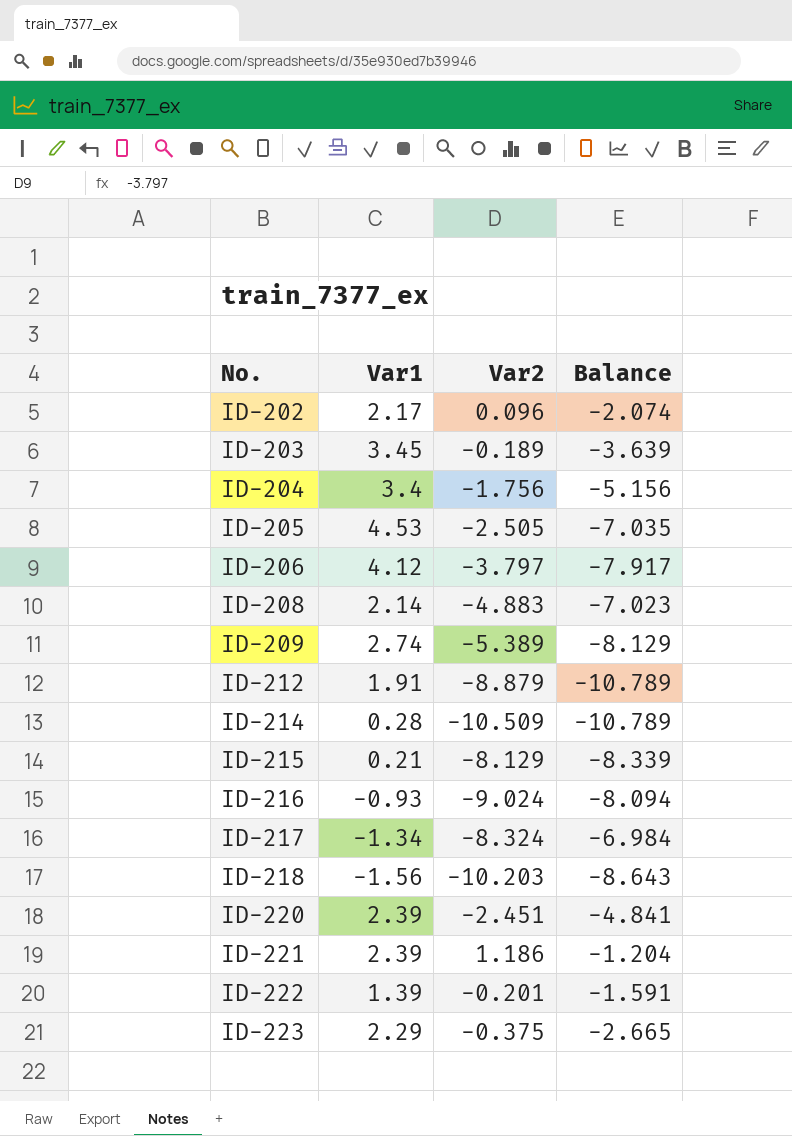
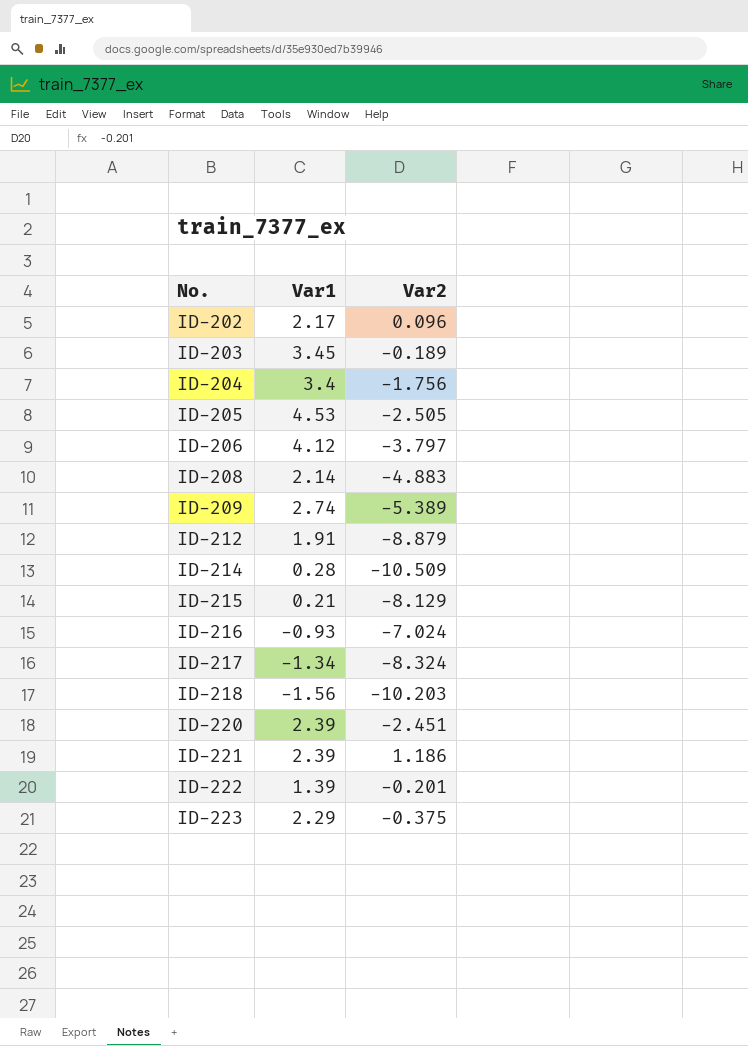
column Balance | formula: [Var2] - [Var1] -> none
ID-216 | Var2: -9.024 -> -7.024

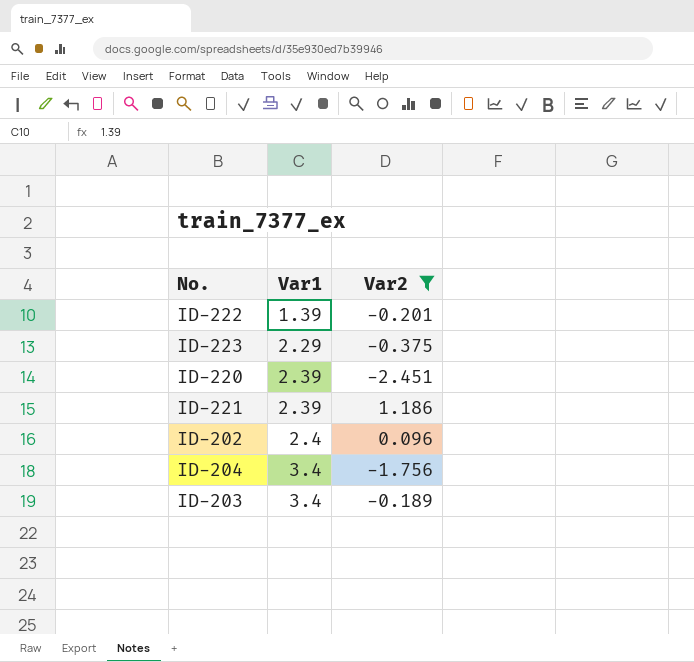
filter: none -> Var2 >= -2.451
row order: No. ascending -> Var1 ascending
ID-202 | Var1: 2.17 -> 2.4
ID-203 | Var1: 3.45 -> 3.4

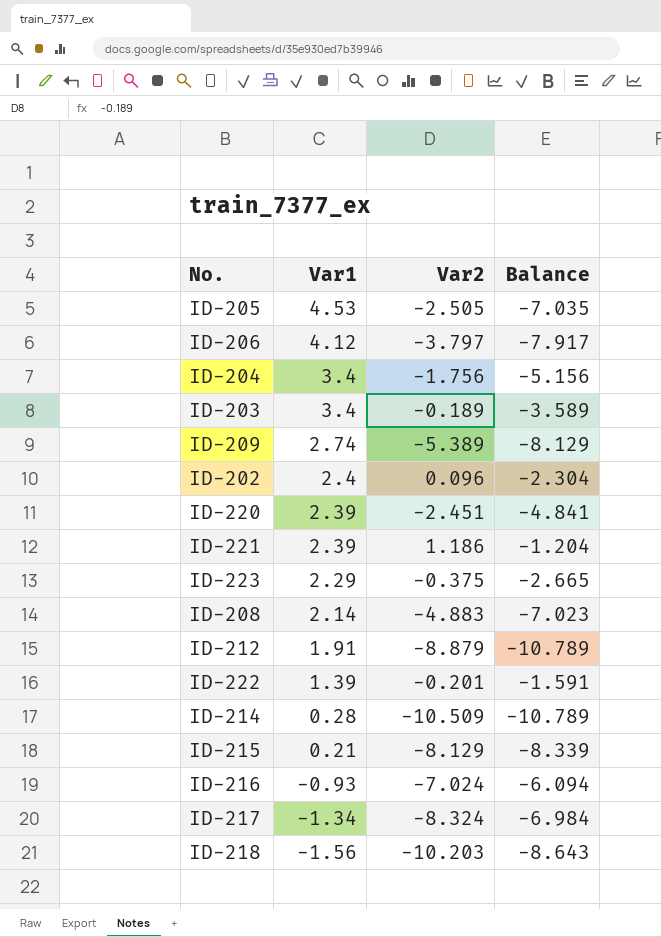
filter: Var2 >= -2.451 -> none
row order: Var1 ascending -> Var1 descending
column Balance | formula: none -> [Var2] - [Var1]

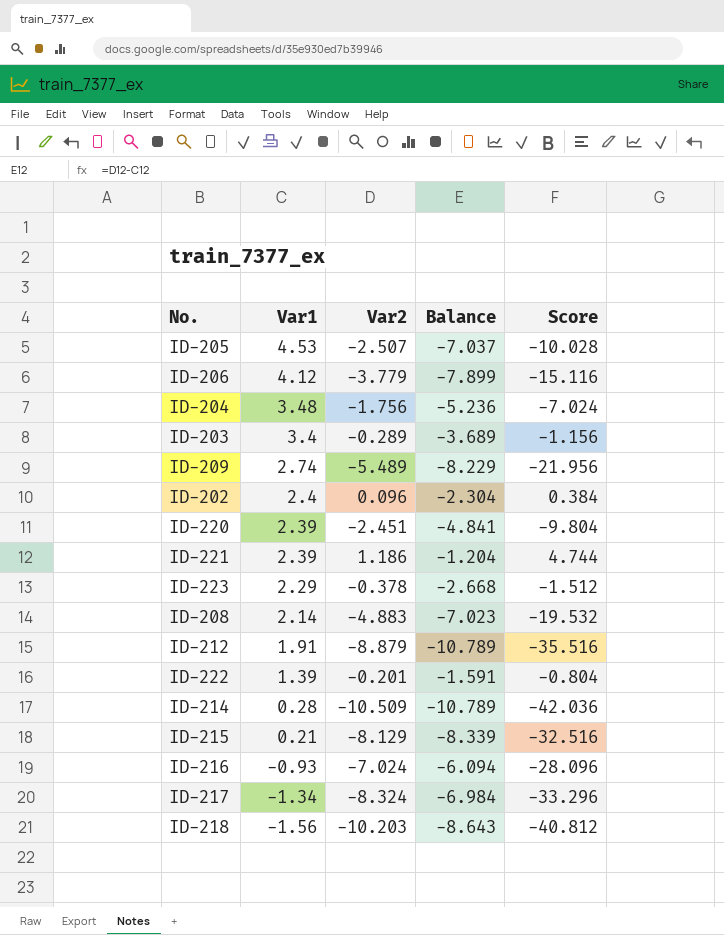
column Score | formula: none -> [Var2] * 4
ID-205 | Var2: -2.505 -> -2.507
ID-205 | Balance: -7.035 -> -7.037
ID-206 | Var2: -3.797 -> -3.779
ID-206 | Balance: -7.917 -> -7.899
ID-204 | Var1: 3.4 -> 3.48
ID-204 | Balance: -5.156 -> -5.236
ID-203 | Var2: -0.189 -> -0.289
ID-203 | Balance: -3.589 -> -3.689
ID-209 | Var2: -5.389 -> -5.489
ID-209 | Balance: -8.129 -> -8.229
ID-223 | Var2: -0.375 -> -0.378
ID-223 | Balance: -2.665 -> -2.668

